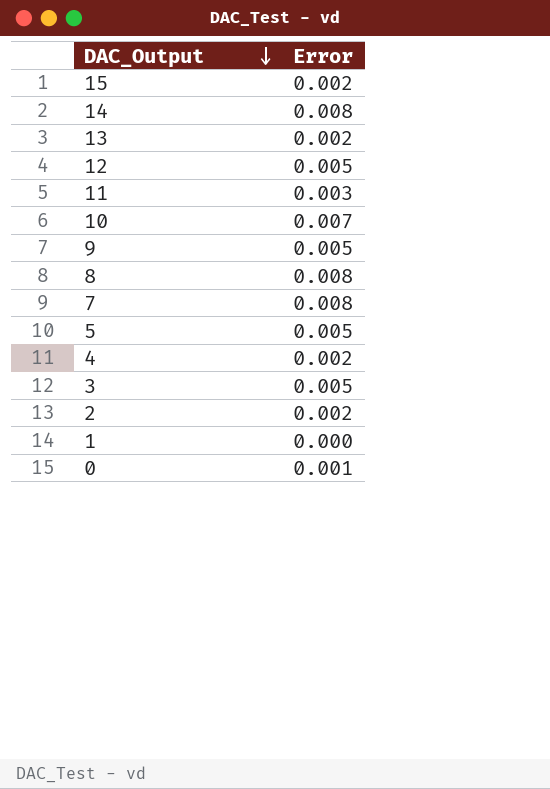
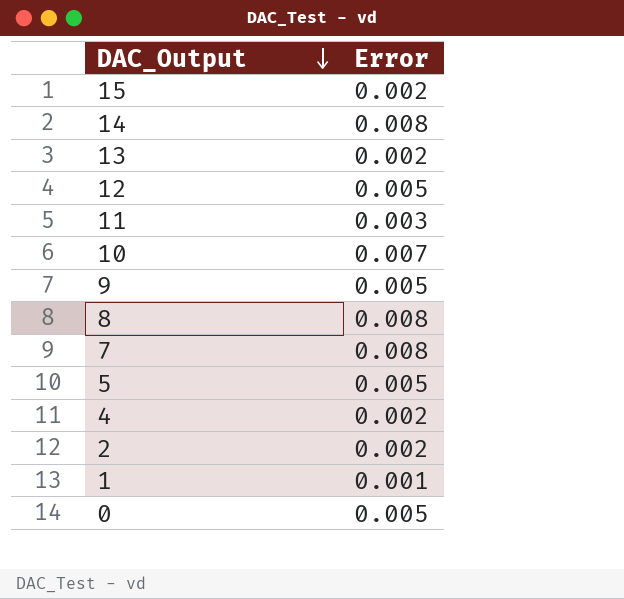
row 3: 0.005 -> none
1 | Error: 0.000 -> 0.001
0 | Error: 0.001 -> 0.005

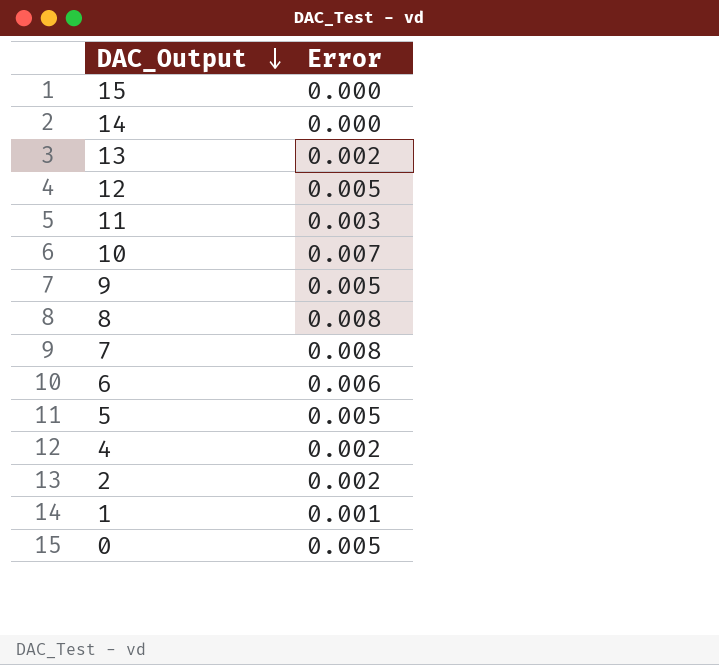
15 | Error: 0.002 -> 0.000
14 | Error: 0.008 -> 0.000
row 6: none -> 0.006

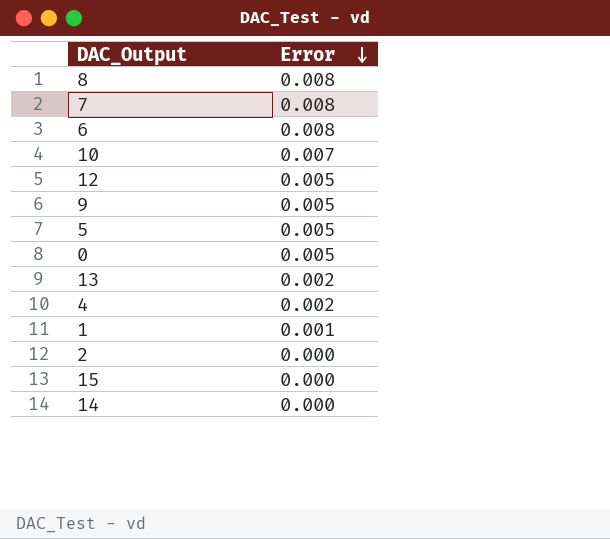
row order: DAC_Output descending -> Error descending
row 11: 0.003 -> none
6 | Error: 0.006 -> 0.008
2 | Error: 0.002 -> 0.000

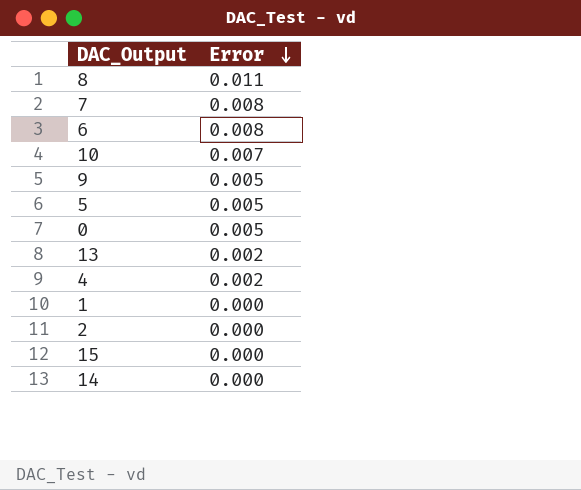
row 12: 0.005 -> none
8 | Error: 0.008 -> 0.011
1 | Error: 0.001 -> 0.000

